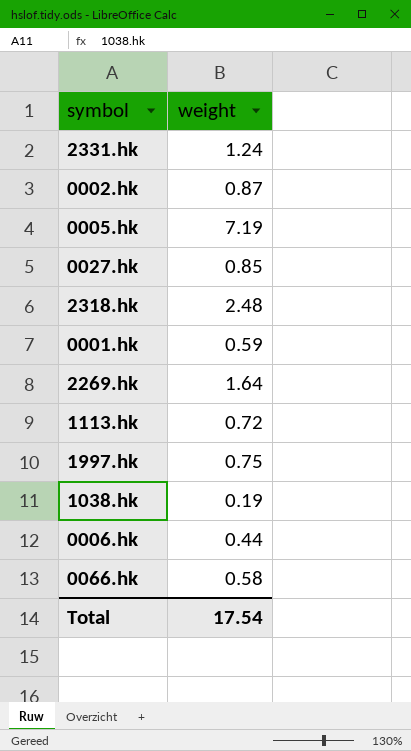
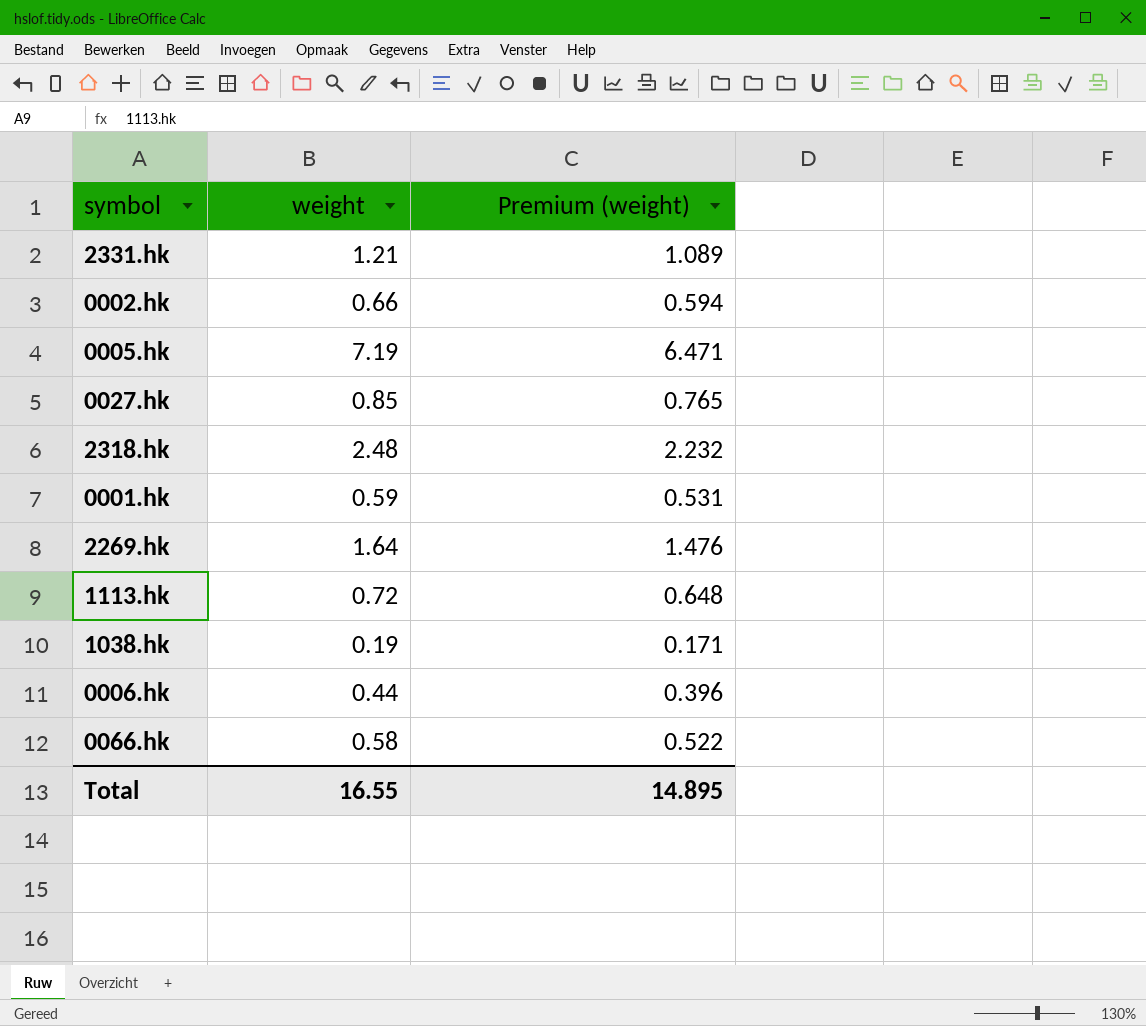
column Premium (weight) | formula: none -> [weight] * 0.9
row 1997.hk: 0.75 -> none
2331.hk | weight: 1.24 -> 1.21
0002.hk | weight: 0.87 -> 0.66
Total | weight: 17.54 -> 16.55

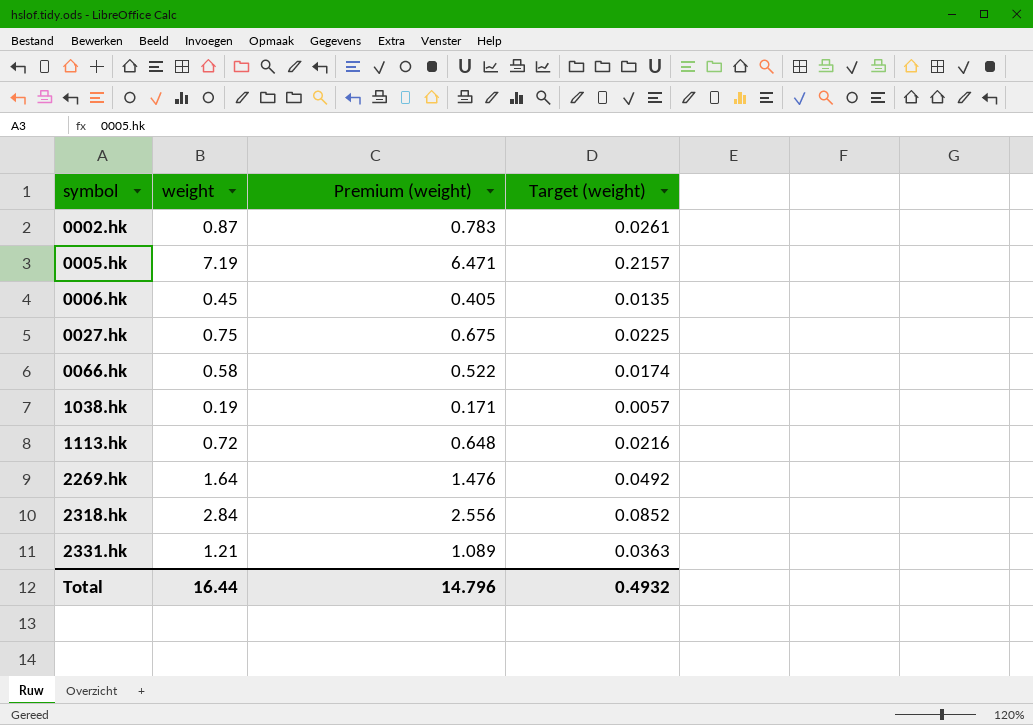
row order: none -> symbol ascending
column Target (weight) | formula: none -> [weight] * 0.03
row 0001.hk: 0.59 | 0.531 -> none
0002.hk | weight: 0.66 -> 0.87
0002.hk | Premium (weight): 0.594 -> 0.783
0006.hk | weight: 0.44 -> 0.45
0006.hk | Premium (weight): 0.396 -> 0.405
0027.hk | weight: 0.85 -> 0.75
0027.hk | Premium (weight): 0.765 -> 0.675
2318.hk | weight: 2.48 -> 2.84
2318.hk | Premium (weight): 2.232 -> 2.556
Total | weight: 16.55 -> 16.44
Total | Premium (weight): 14.895 -> 14.796

